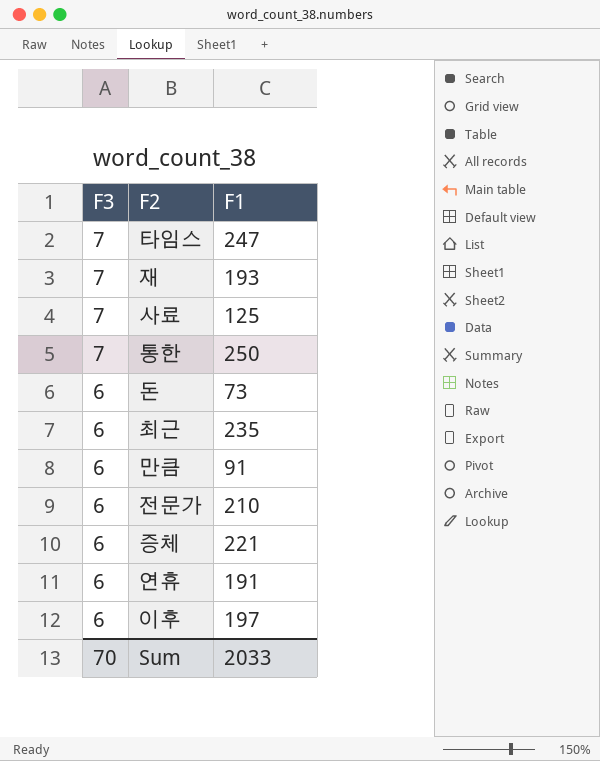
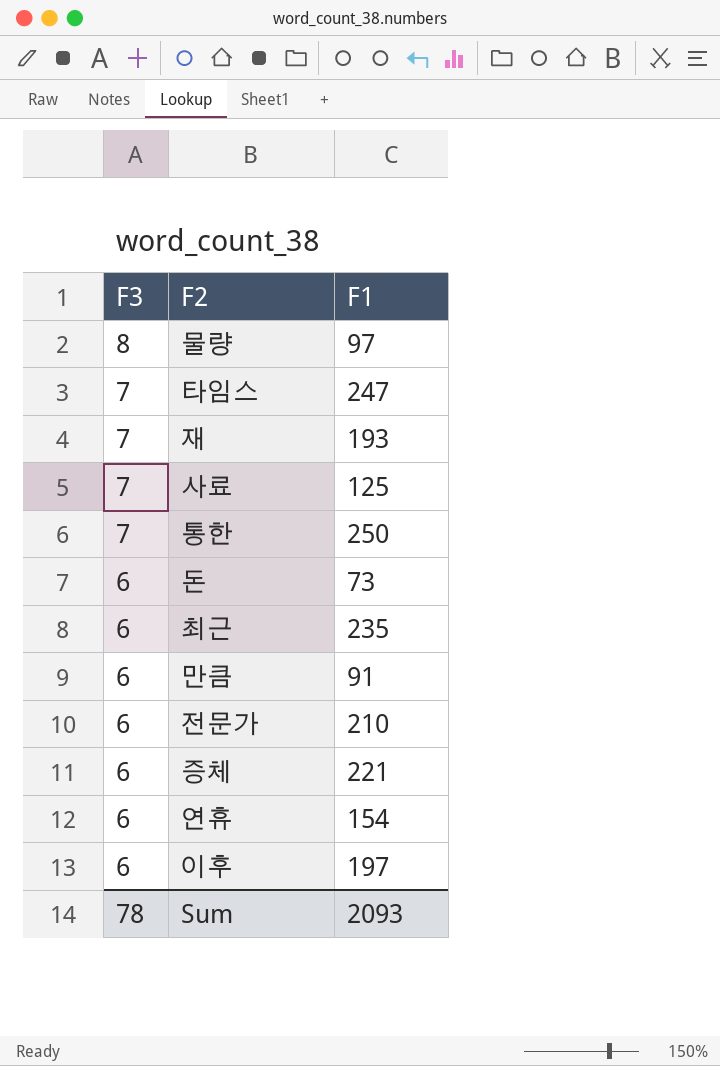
row 물량: none -> 8 | 97
연휴 | F1: 191 -> 154
Sum | F3: 70 -> 78
Sum | F1: 2033 -> 2093

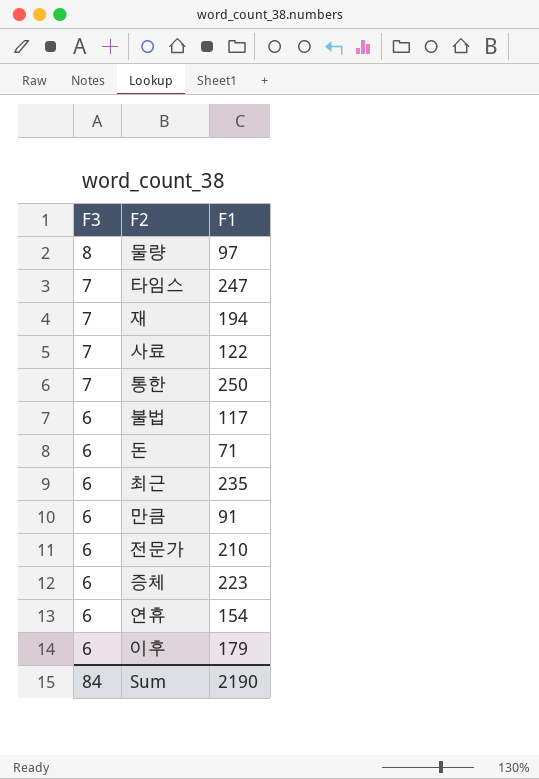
재 | F1: 193 -> 194
사료 | F1: 125 -> 122
row 불법: none -> 6 | 117
돈 | F1: 73 -> 71
증체 | F1: 221 -> 223
이후 | F1: 197 -> 179
Sum | F3: 78 -> 84
Sum | F1: 2093 -> 2190

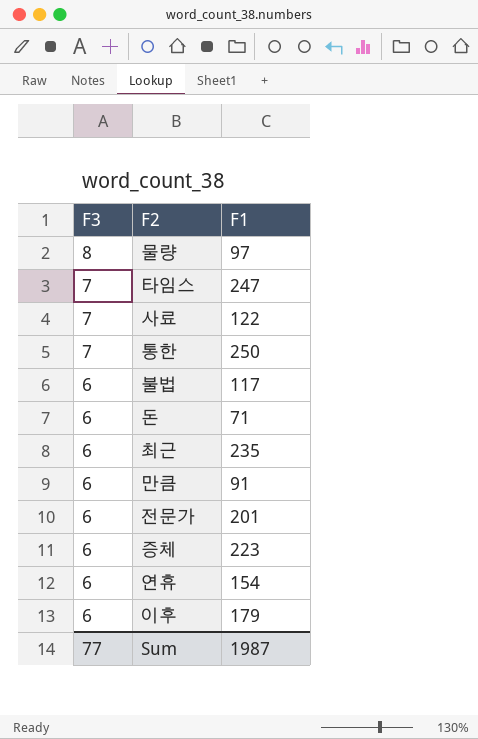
row 재: 7 | 194 -> none
전문가 | F1: 210 -> 201
Sum | F3: 84 -> 77
Sum | F1: 2190 -> 1987

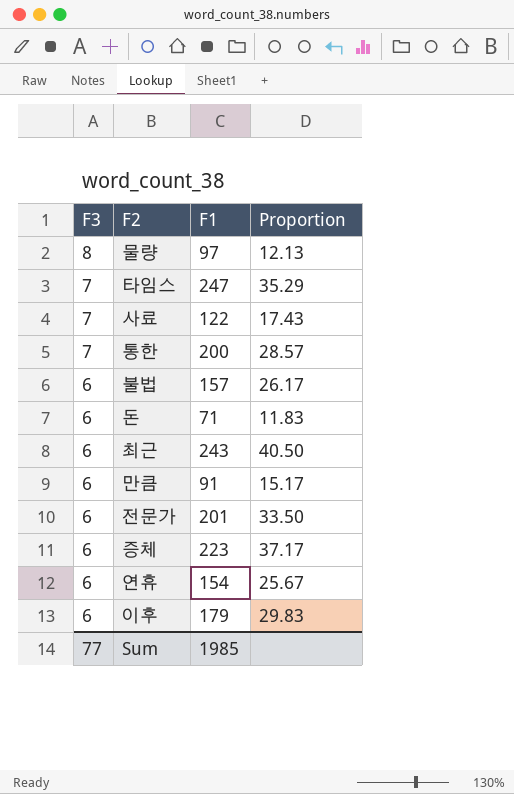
column Proportion | formula: none -> [F1] / [F3]
통한 | F1: 250 -> 200
불법 | F1: 117 -> 157
최근 | F1: 235 -> 243
Sum | F1: 1987 -> 1985

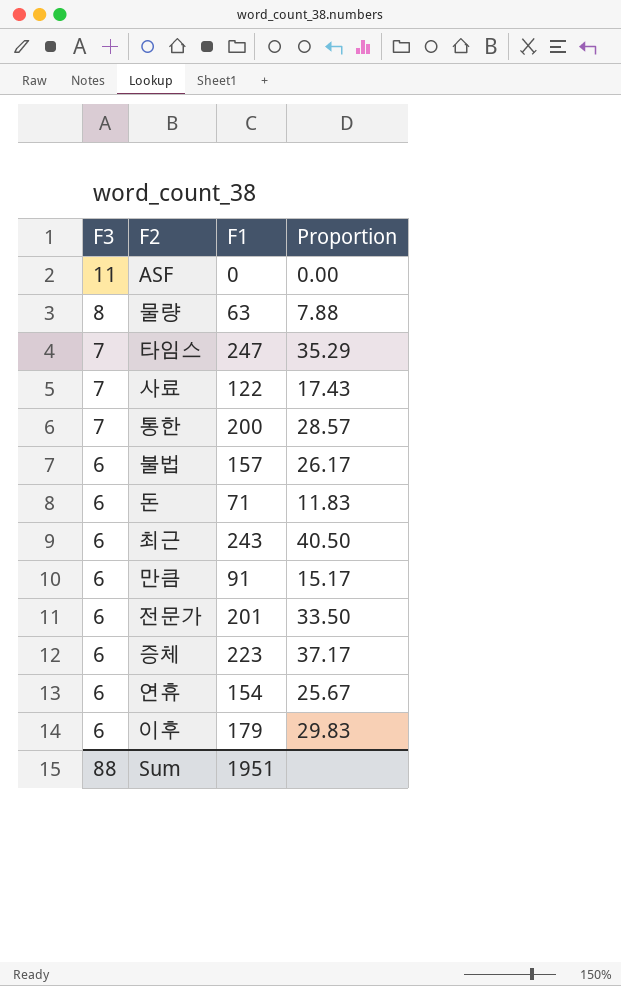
row ASF: none -> 11 | 0 | 0.00
물량 | F1: 97 -> 63
물량 | Proportion: 12.13 -> 7.88
Sum | F3: 77 -> 88
Sum | F1: 1985 -> 1951

